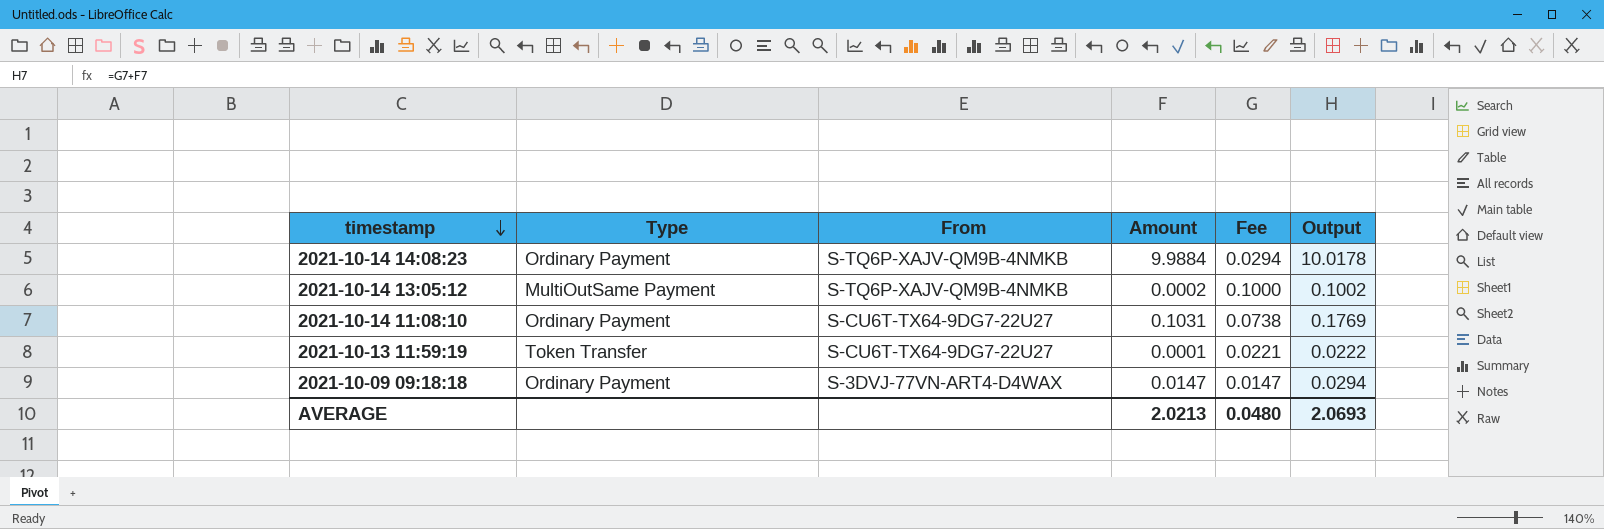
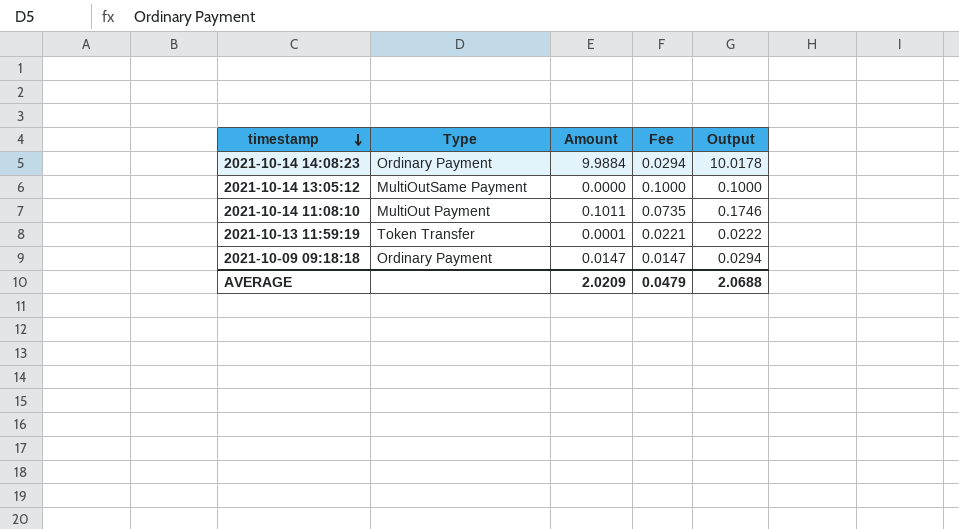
column From | position: 3 -> none
2021-10-14 13:05:12 | Amount: 0.0002 -> 0.0000
2021-10-14 13:05:12 | Output: 0.1002 -> 0.1000
2021-10-14 11:08:10 | Type: Ordinary Payment -> MultiOut Payment
2021-10-14 11:08:10 | Amount: 0.1031 -> 0.1011
2021-10-14 11:08:10 | Fee: 0.0738 -> 0.0735
2021-10-14 11:08:10 | Output: 0.1769 -> 0.1746
AVERAGE | Amount: 2.0213 -> 2.0209
AVERAGE | Fee: 0.0480 -> 0.0479
AVERAGE | Output: 2.0693 -> 2.0688

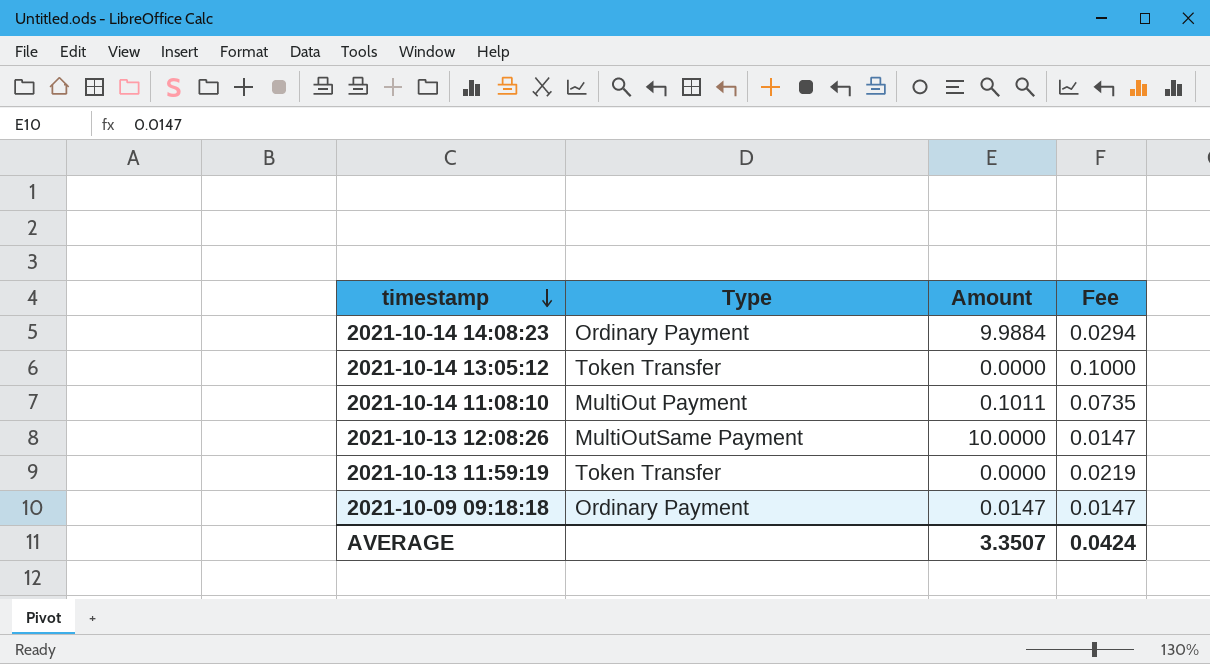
column Output | formula: [Amount] + [Fee] -> none
2021-10-14 13:05:12 | Type: MultiOutSame Payment -> Token Transfer
row 2021-10-13 12:08:26: none -> MultiOutSame Payment | 10.0000 | 0.0147
2021-10-13 11:59:19 | Amount: 0.0001 -> 0.0000
2021-10-13 11:59:19 | Fee: 0.0221 -> 0.0219
AVERAGE | Amount: 2.0209 -> 3.3507
AVERAGE | Fee: 0.0479 -> 0.0424

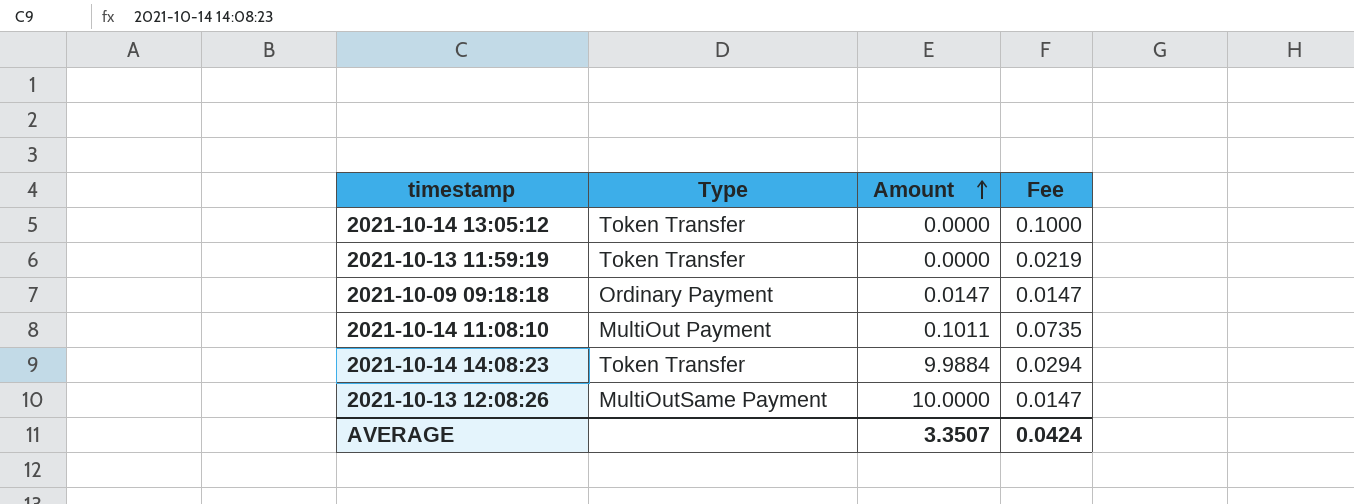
row order: timestamp descending -> Amount ascending
2021-10-14 14:08:23 | Type: Ordinary Payment -> Token Transfer

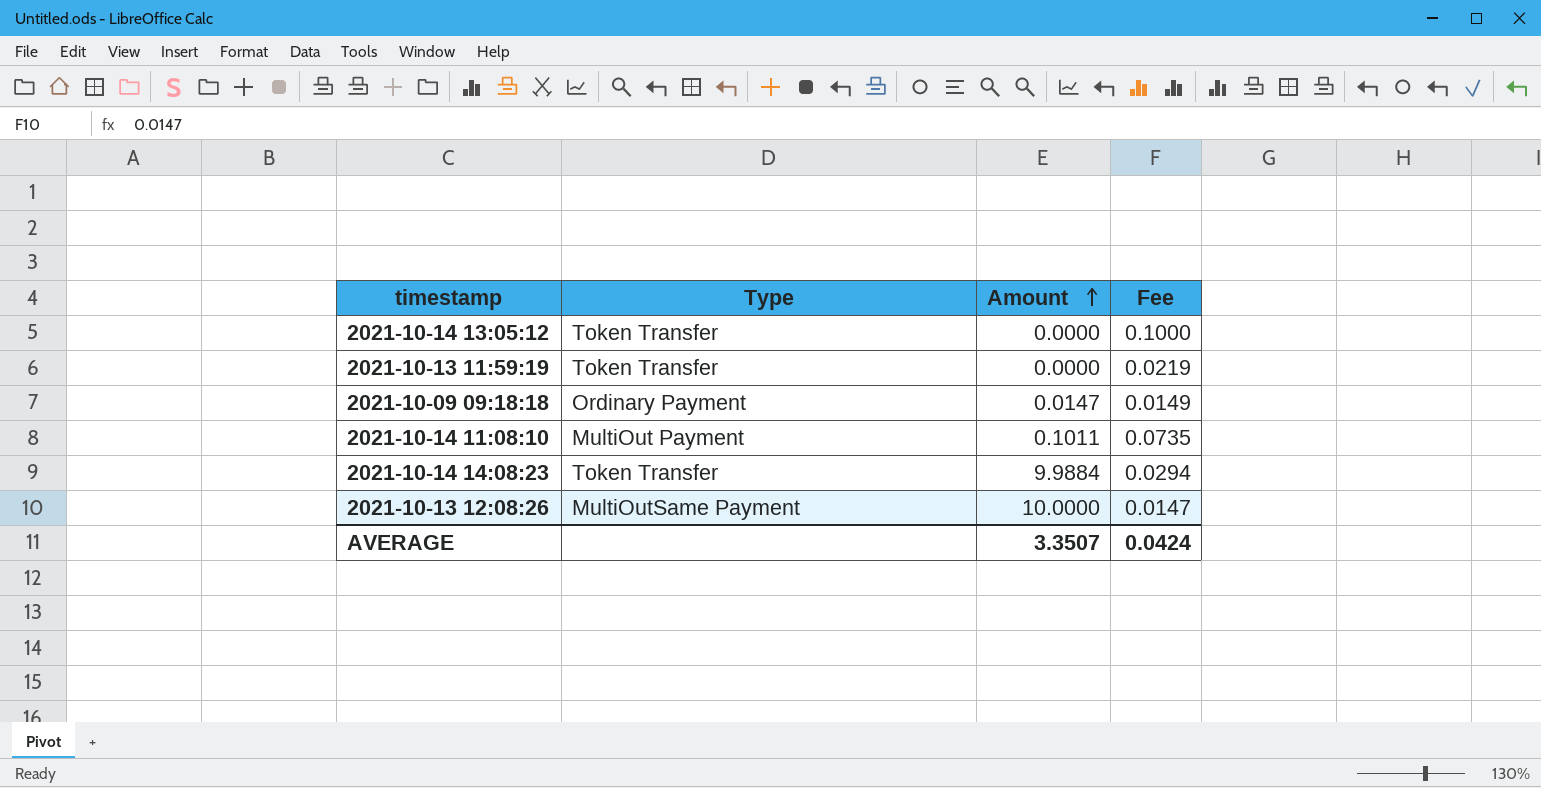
2021-10-09 09:18:18 | Fee: 0.0147 -> 0.0149

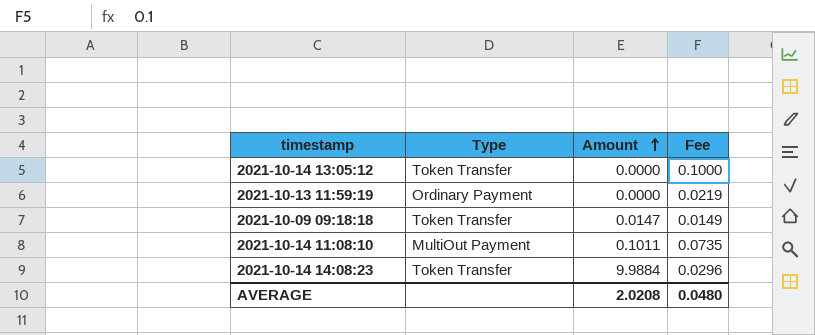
row 2021-10-13 12:08:26: MultiOutSame Payment | 10.0000 | 0.0147 -> none
2021-10-13 11:59:19 | Type: Token Transfer -> Ordinary Payment
2021-10-09 09:18:18 | Type: Ordinary Payment -> Token Transfer
2021-10-14 14:08:23 | Fee: 0.0294 -> 0.0296
AVERAGE | Amount: 3.3507 -> 2.0208
AVERAGE | Fee: 0.0424 -> 0.0480

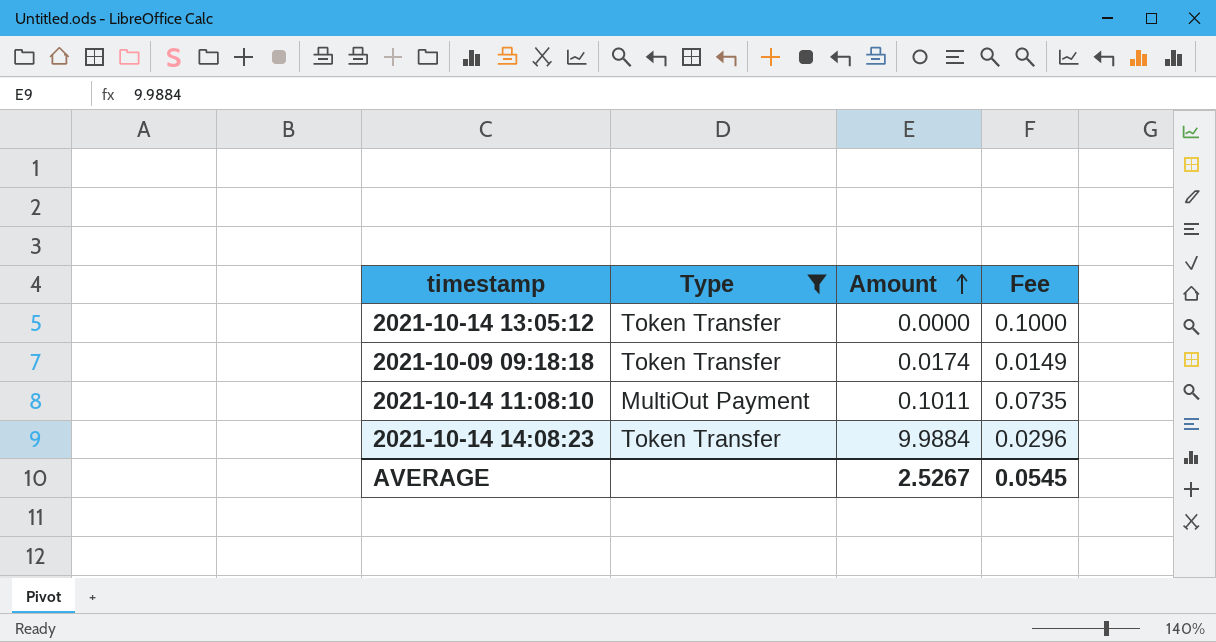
filter: none -> Type != Ordinary Payment
2021-10-09 09:18:18 | Amount: 0.0147 -> 0.0174
AVERAGE | Amount: 2.0208 -> 2.5267
AVERAGE | Fee: 0.0480 -> 0.0545

